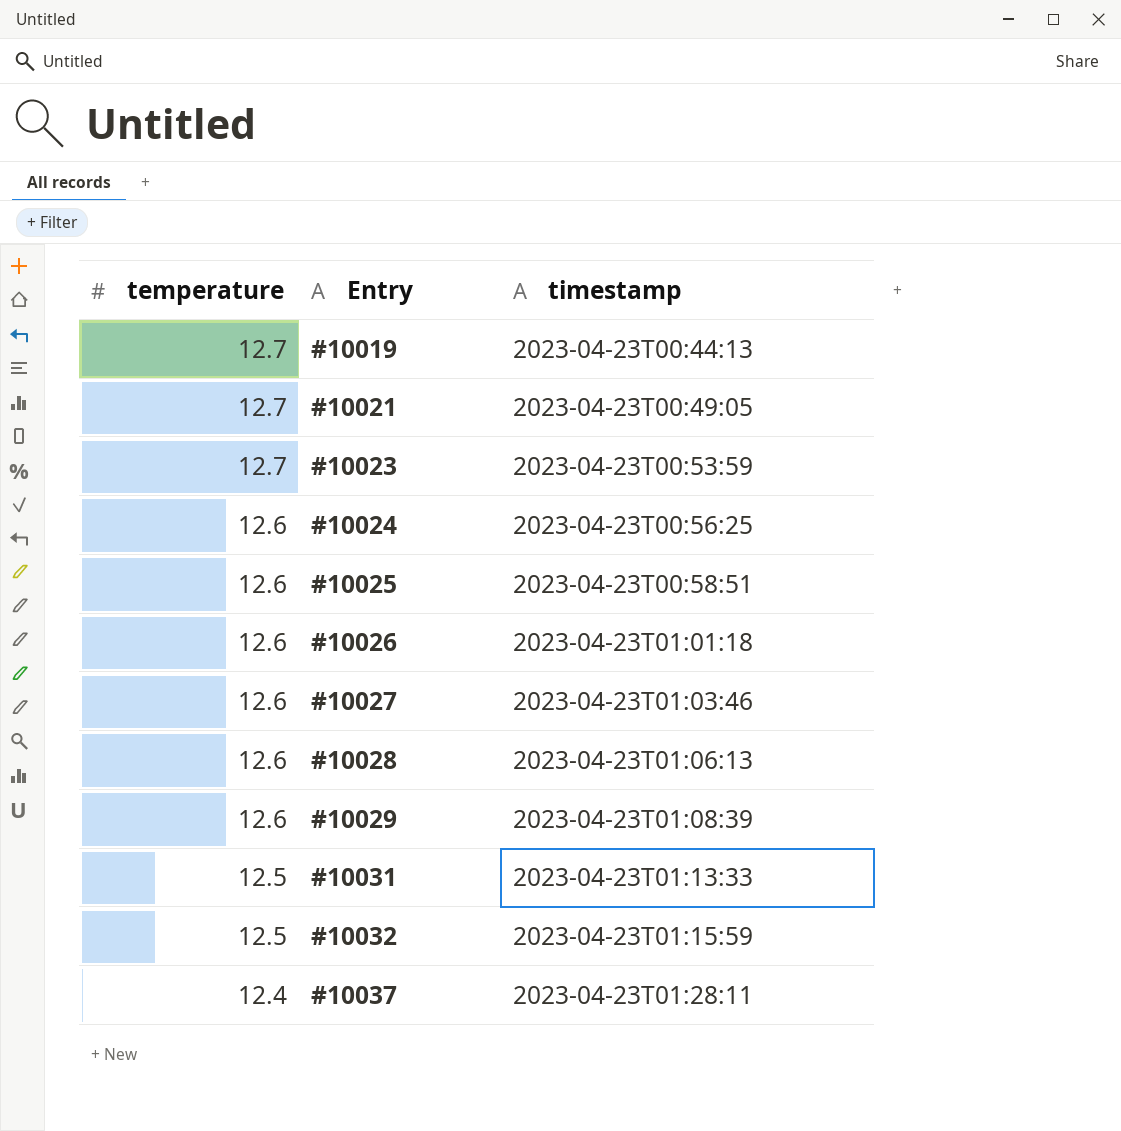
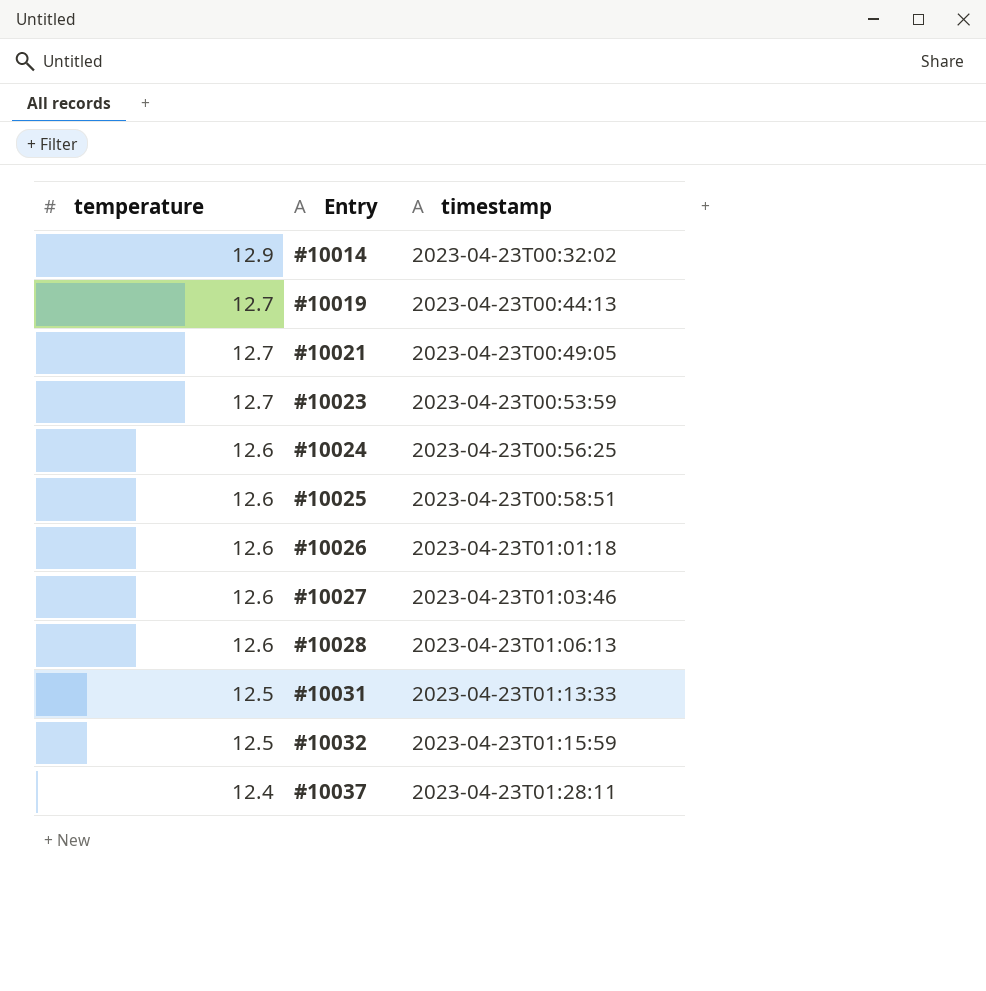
row #10029: 12.6 | 2023-04-23T01:08:39 -> none
row #10014: none -> 12.9 | 2023-04-23T00:32:02

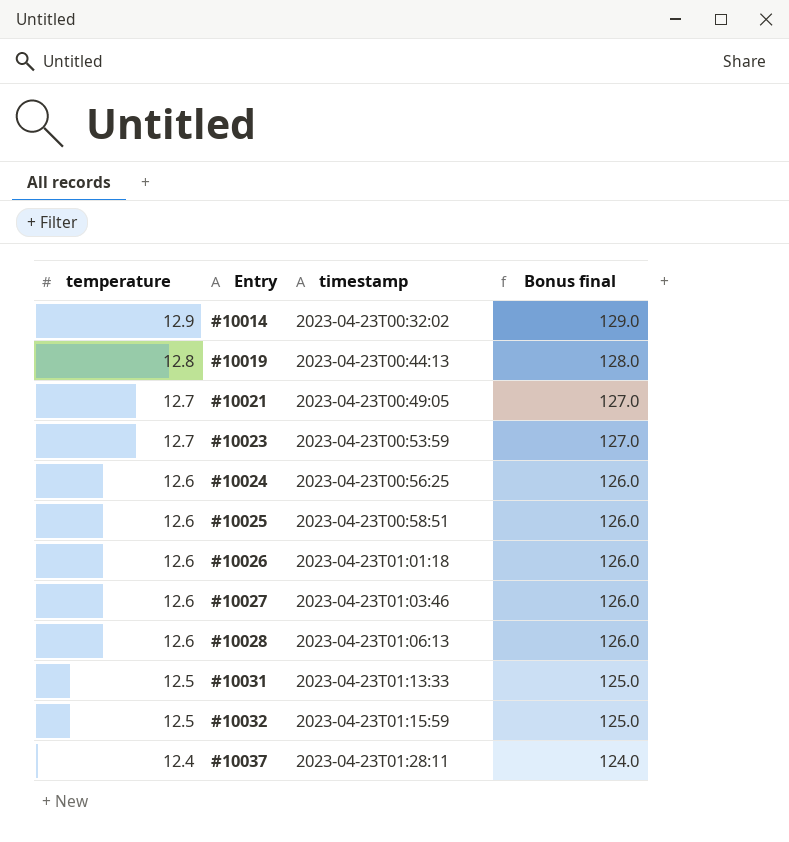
column Bonus final | formula: none -> [temperature] * 10
#10019 | temperature: 12.7 -> 12.8

